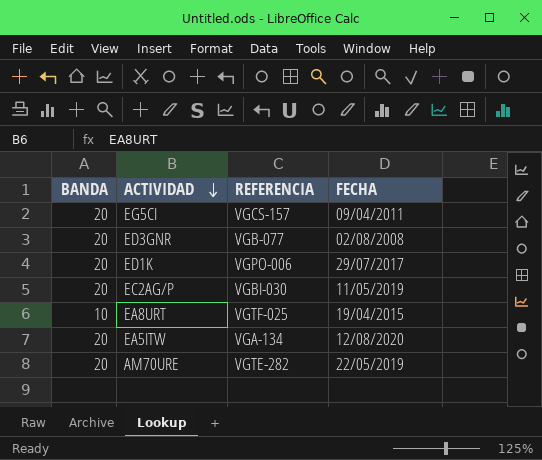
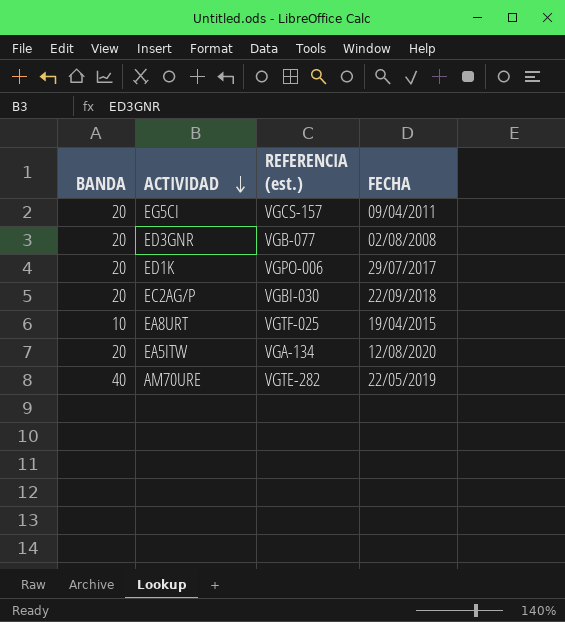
column name: REFERENCIA -> REFERENCIA (est.)
EC2AG/P | FECHA: 11/05/2019 -> 22/09/2018
AM70URE | BANDA: 20 -> 40

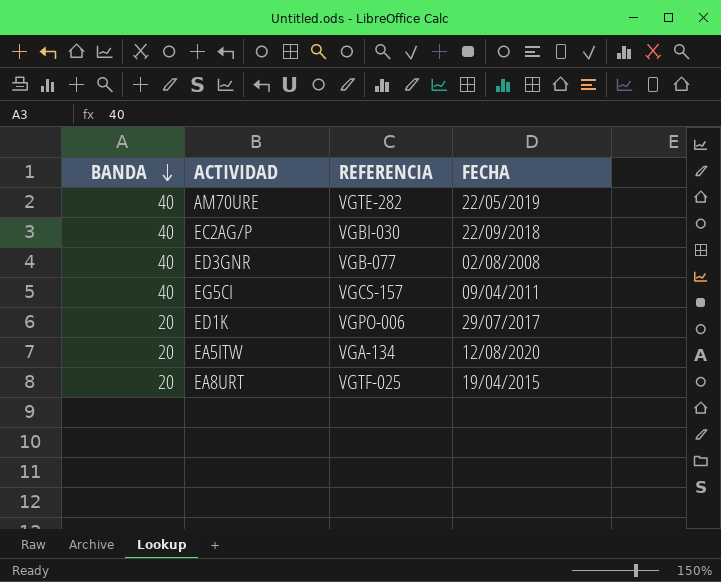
row order: ACTIVIDAD descending -> BANDA descending
column name: REFERENCIA (est.) -> REFERENCIA
EC2AG/P | BANDA: 20 -> 40
ED3GNR | BANDA: 20 -> 40
EG5CI | BANDA: 20 -> 40
EA8URT | BANDA: 10 -> 20

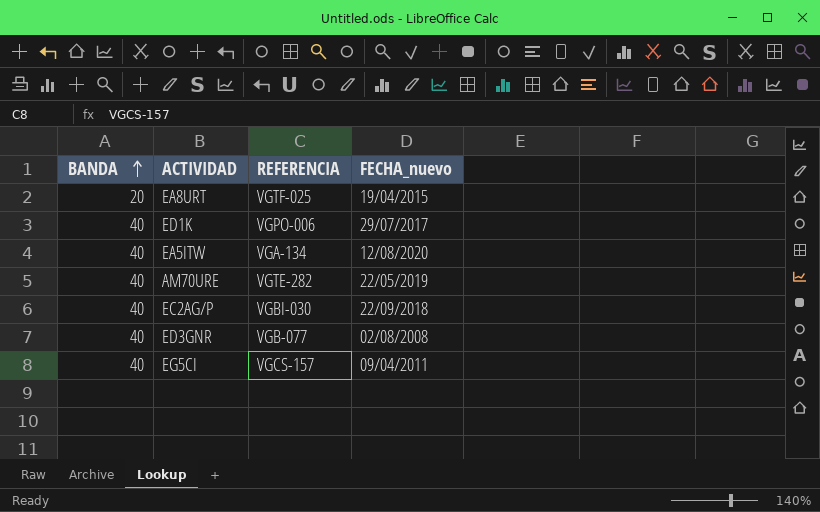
row order: BANDA descending -> BANDA ascending
column name: FECHA -> FECHA_nuevo
ED1K | BANDA: 20 -> 40
EA5ITW | BANDA: 20 -> 40

